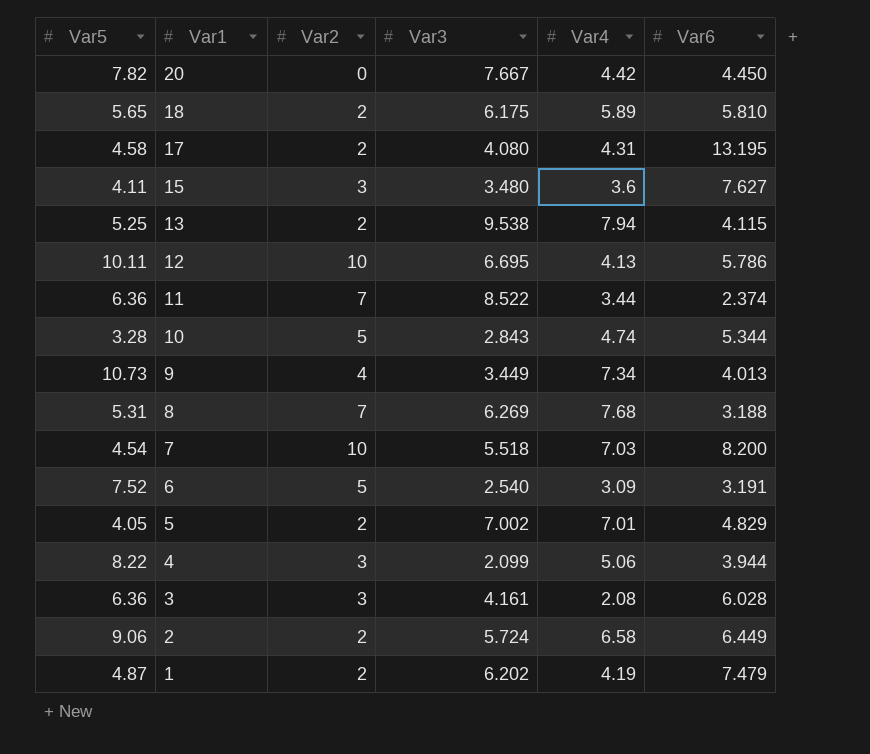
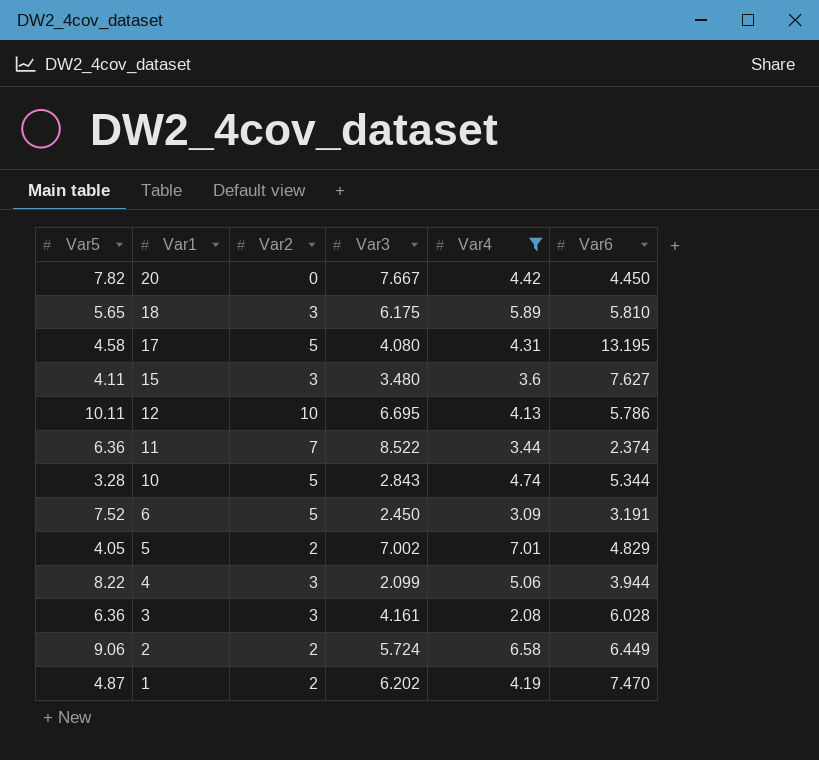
filter: none -> Var4 <= 7.01
18 | Var2: 2 -> 3
17 | Var2: 2 -> 5
6 | Var3: 2.540 -> 2.450
1 | Var6: 7.479 -> 7.470

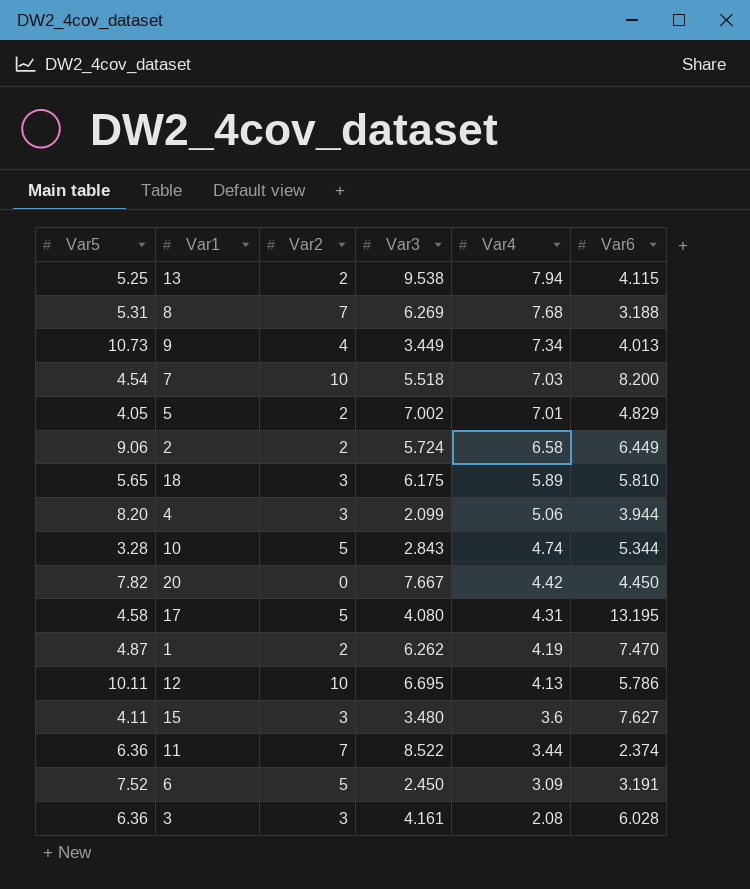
filter: Var4 <= 7.01 -> none
row order: Var1 descending -> Var4 descending
4 | Var5: 8.22 -> 8.20
1 | Var3: 6.202 -> 6.262

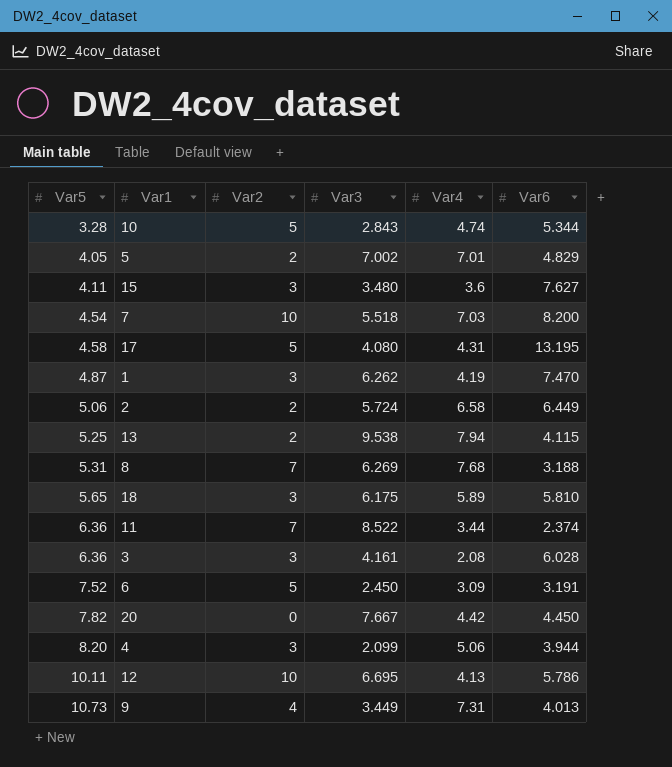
row order: Var4 descending -> Var5 ascending
1 | Var2: 2 -> 3
2 | Var5: 9.06 -> 5.06
9 | Var4: 7.34 -> 7.31

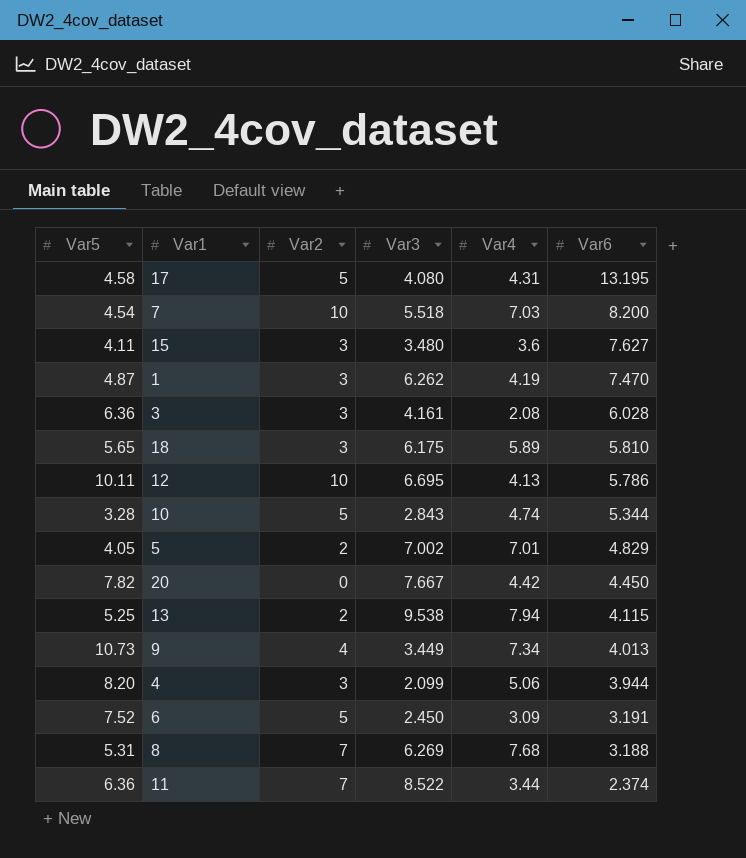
row order: Var5 ascending -> Var6 descending
row 2: 5.06 | 2 | 5.724 | 6.58 | 6.449 -> none
9 | Var4: 7.31 -> 7.34

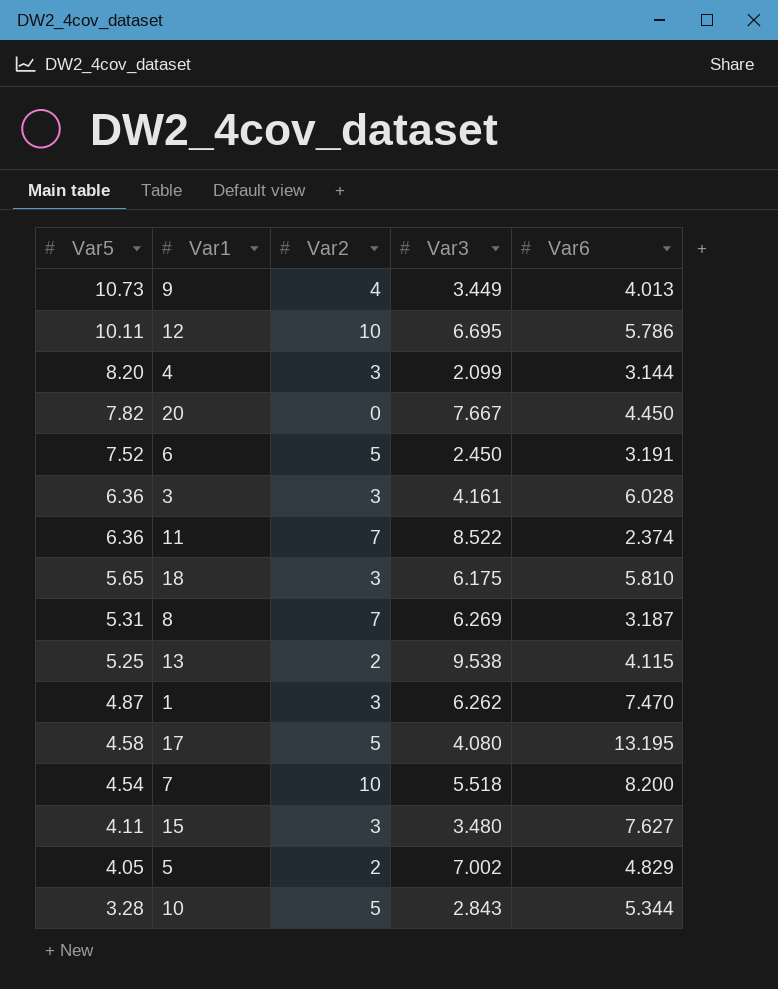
row order: Var6 descending -> Var5 descending
column Var4 | position: 5 -> none
4 | Var6: 3.944 -> 3.144
8 | Var6: 3.188 -> 3.187

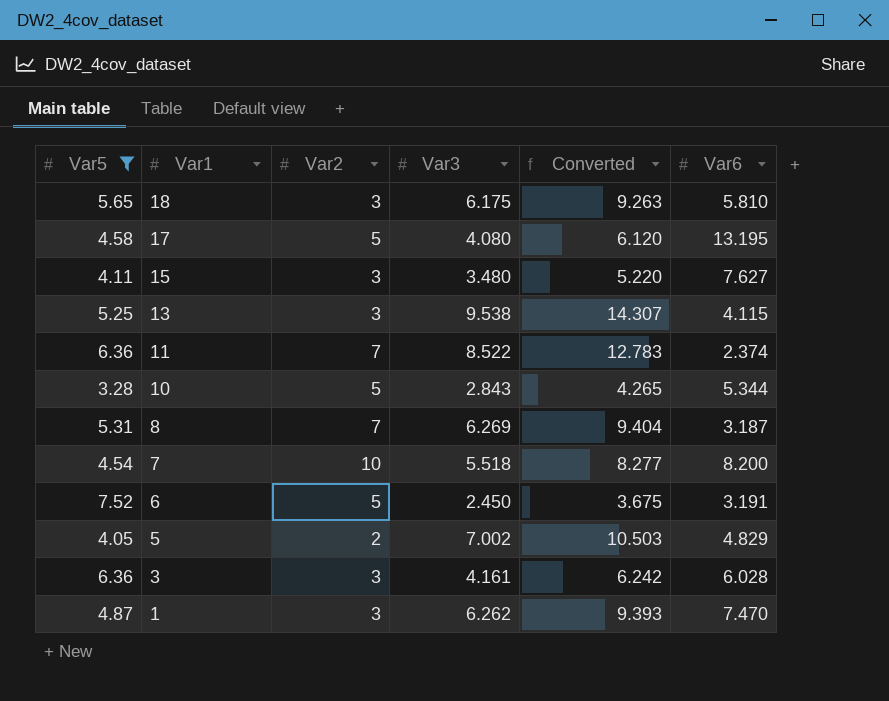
filter: none -> Var5 <= 7.52
row order: Var5 descending -> Var1 descending
column Converted | formula: none -> [Var3] * 1.5
13 | Var2: 2 -> 3

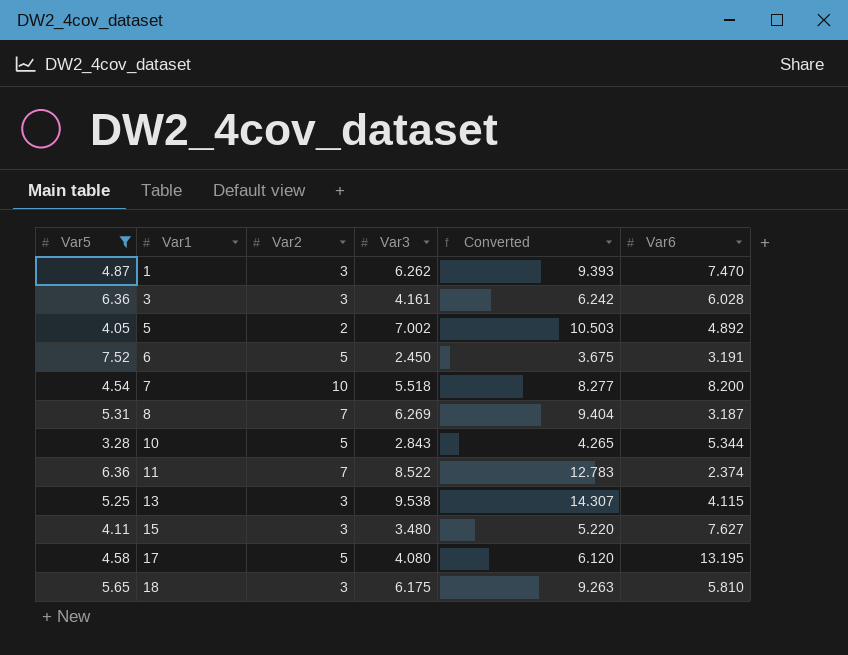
row order: Var1 descending -> Var1 ascending
5 | Var6: 4.829 -> 4.892

